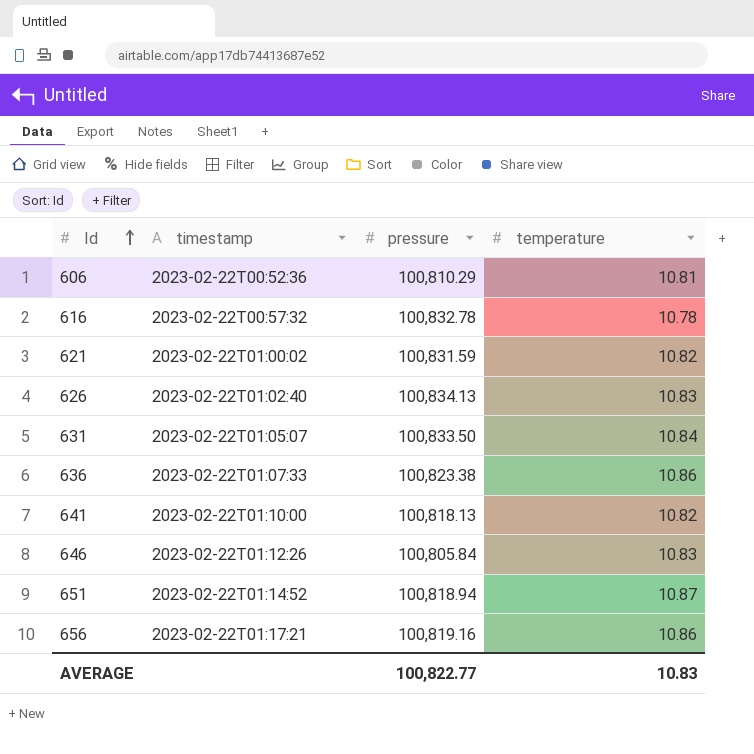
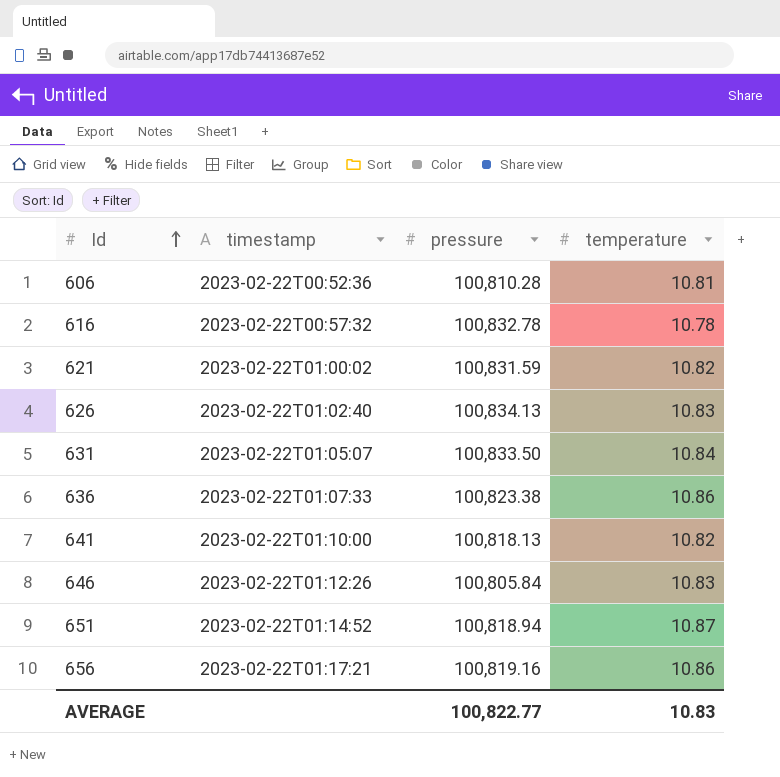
606 | pressure: 100,810.29 -> 100,810.28

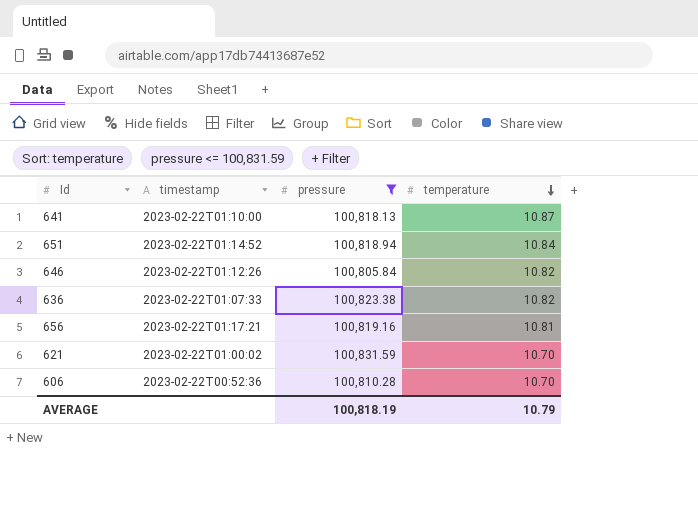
filter: none -> pressure <= 100,831.59
row order: Id ascending -> temperature descending
641 | temperature: 10.82 -> 10.87
651 | temperature: 10.87 -> 10.84
646 | temperature: 10.83 -> 10.82
636 | temperature: 10.86 -> 10.82
656 | temperature: 10.86 -> 10.81
621 | temperature: 10.82 -> 10.70
606 | temperature: 10.81 -> 10.70
AVERAGE | pressure: 100,822.77 -> 100,818.19
AVERAGE | temperature: 10.83 -> 10.79

